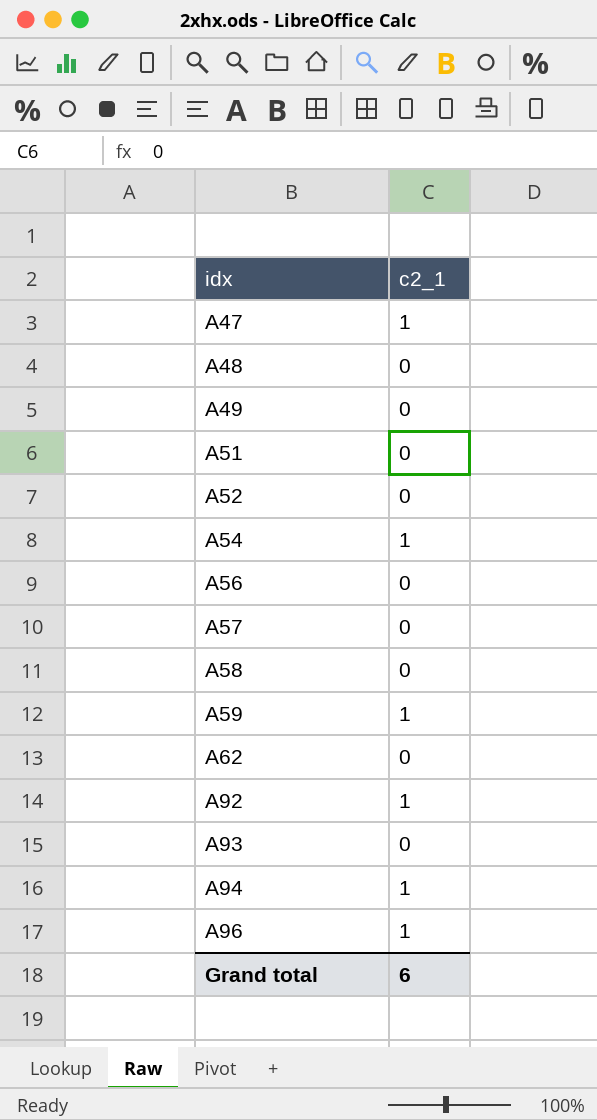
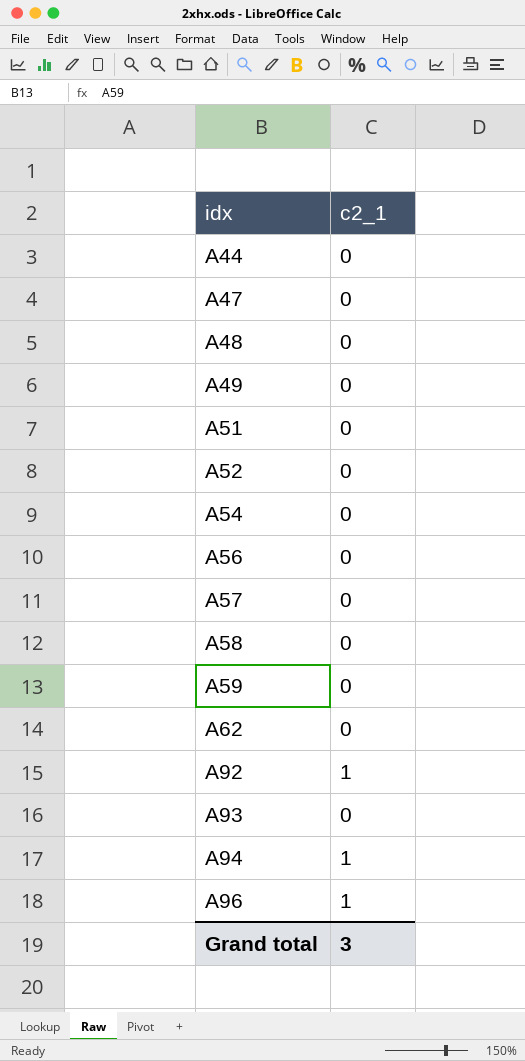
row A44: none -> 0
A47 | c2_1: 1 -> 0
A54 | c2_1: 1 -> 0
A59 | c2_1: 1 -> 0
Grand total | c2_1: 6 -> 3

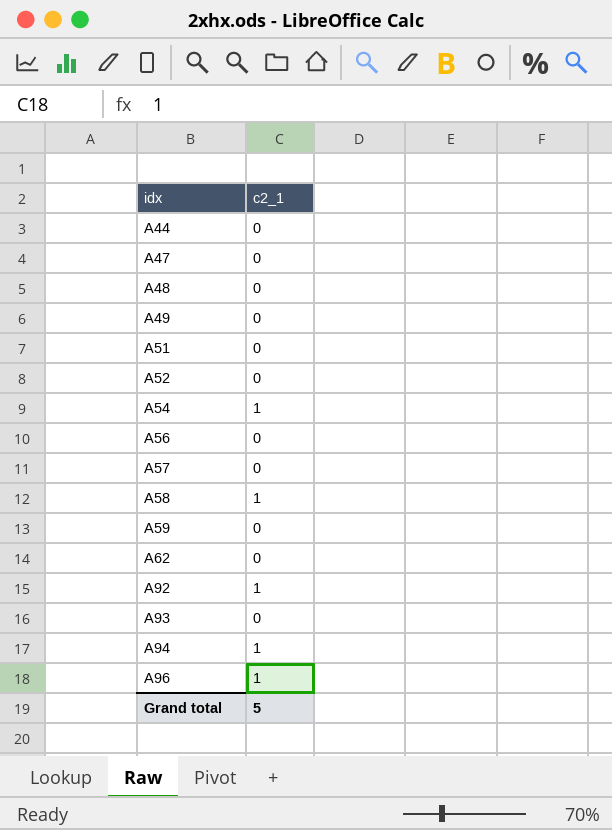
A54 | c2_1: 0 -> 1
A58 | c2_1: 0 -> 1
Grand total | c2_1: 3 -> 5

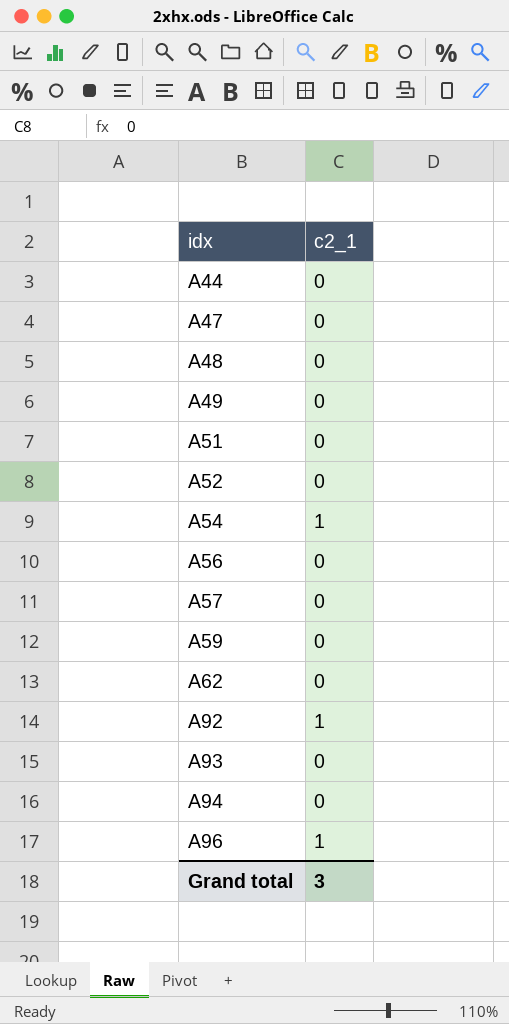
row A58: 1 -> none
A94 | c2_1: 1 -> 0
Grand total | c2_1: 5 -> 3

